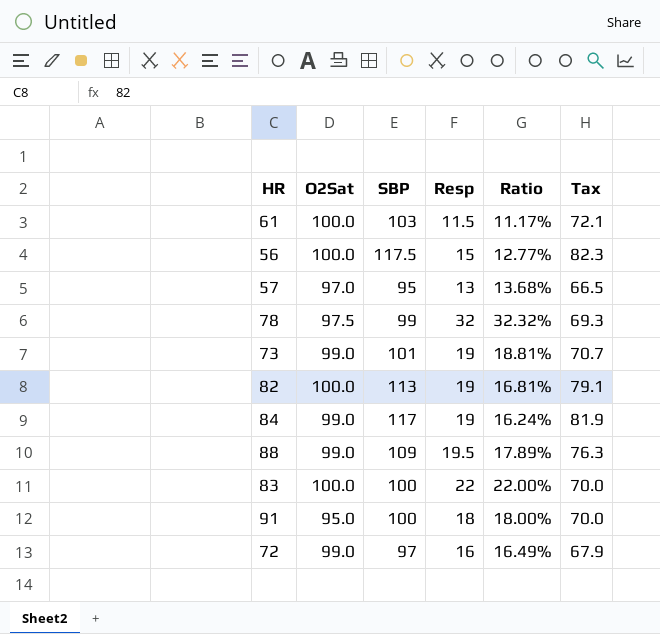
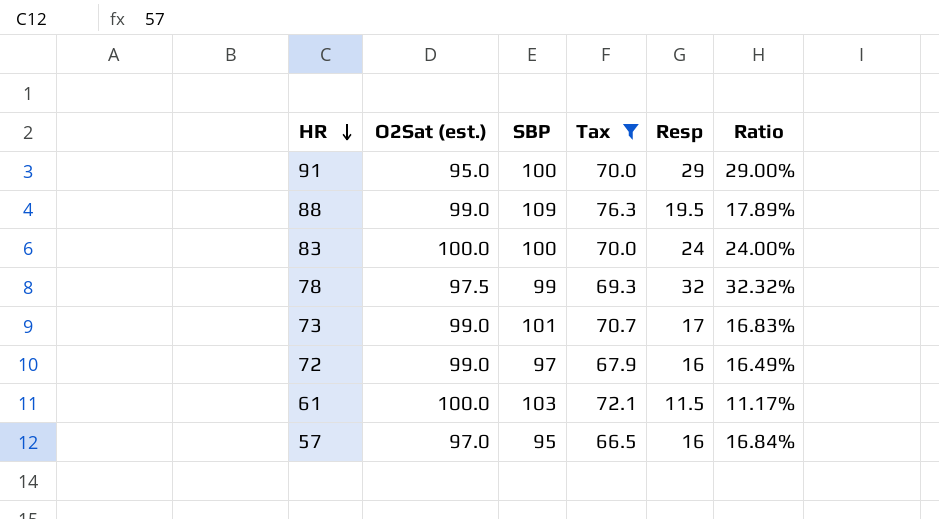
filter: none -> Tax <= 76.3
row order: none -> HR descending
column name: O2Sat -> O2Sat (est.)
column Tax | position: 6 -> 4
91 | Resp: 18 -> 29
91 | Ratio: 18.00% -> 29.00%
83 | Resp: 22 -> 24
83 | Ratio: 22.00% -> 24.00%
73 | Resp: 19 -> 17
73 | Ratio: 18.81% -> 16.83%
57 | Resp: 13 -> 16
57 | Ratio: 13.68% -> 16.84%

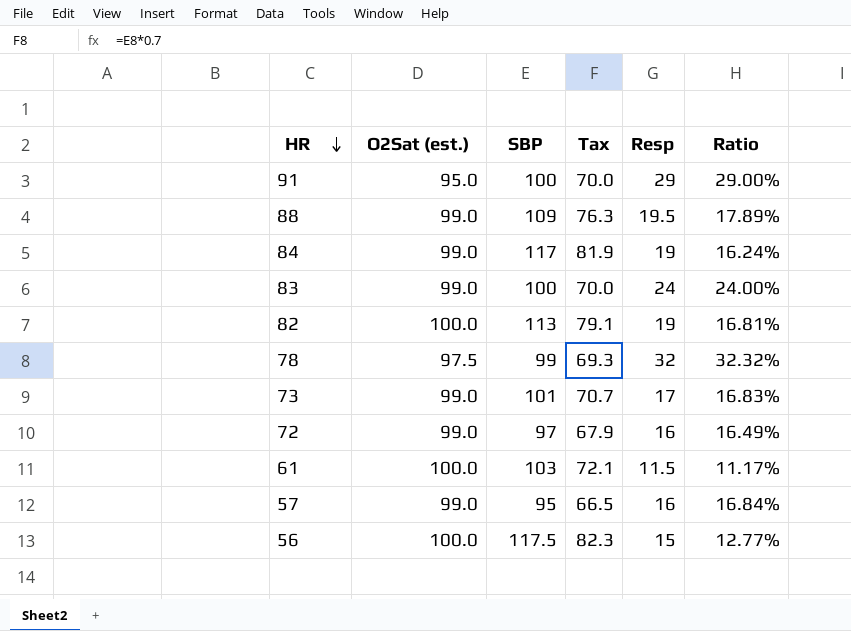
filter: Tax <= 76.3 -> none
83 | O2Sat (est.): 100.0 -> 99.0
57 | O2Sat (est.): 97.0 -> 99.0

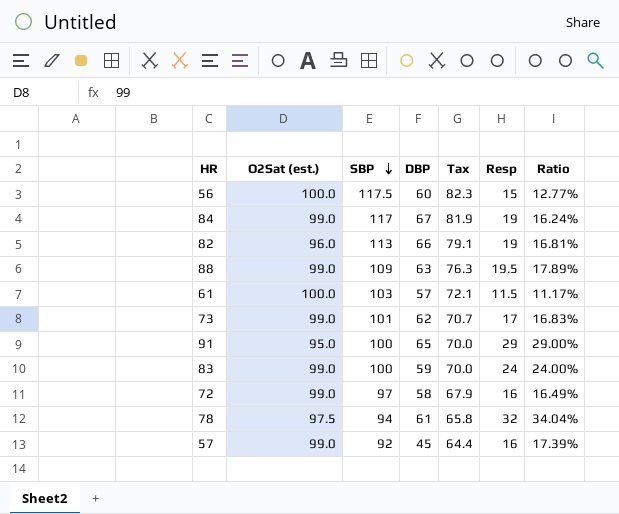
row order: HR descending -> SBP descending
column DBP | position: none -> 4
82 | O2Sat (est.): 100.0 -> 96.0
78 | SBP: 99 -> 94
78 | Tax: 69.3 -> 65.8
78 | Ratio: 32.32% -> 34.04%
57 | SBP: 95 -> 92
57 | Tax: 66.5 -> 64.4
57 | Ratio: 16.84% -> 17.39%

